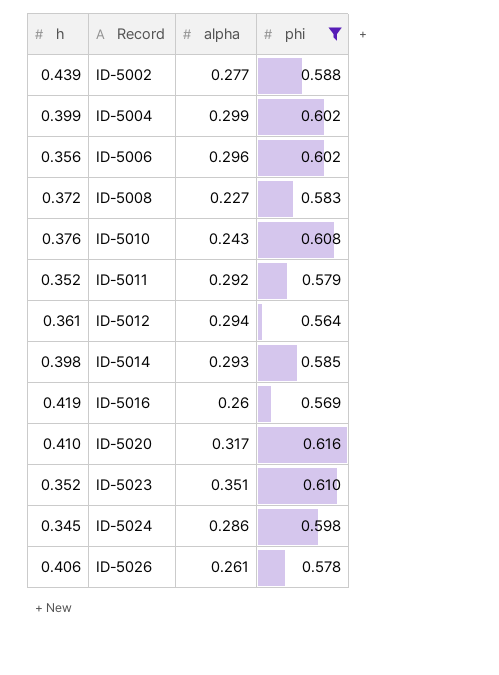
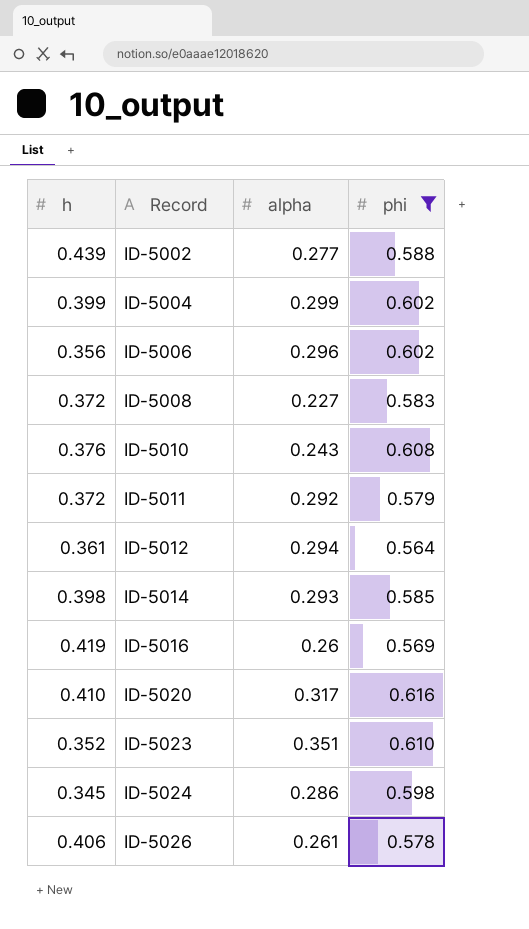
ID-5011 | h: 0.352 -> 0.372

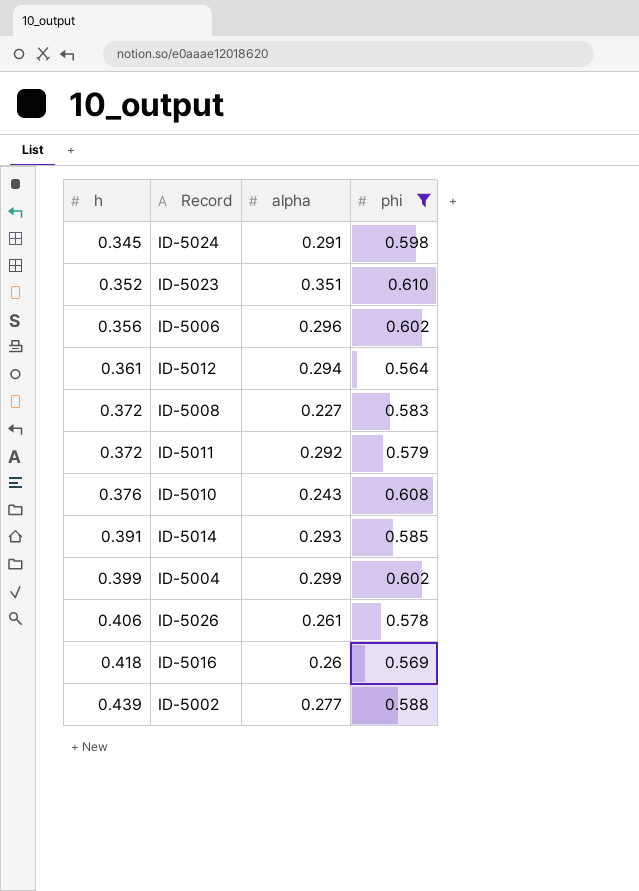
row order: Record ascending -> h ascending
row ID-5020: 0.410 | 0.317 | 0.616 -> none
ID-5024 | alpha: 0.286 -> 0.291
ID-5014 | h: 0.398 -> 0.391
ID-5016 | h: 0.419 -> 0.418

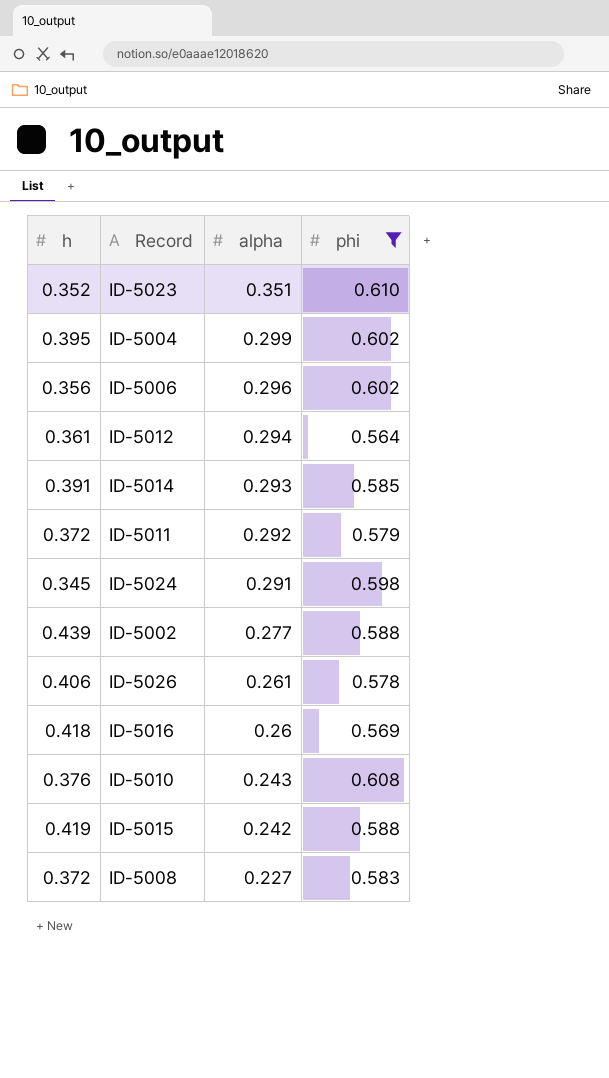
row order: h ascending -> alpha descending
ID-5004 | h: 0.399 -> 0.395
row ID-5015: none -> 0.419 | 0.242 | 0.588

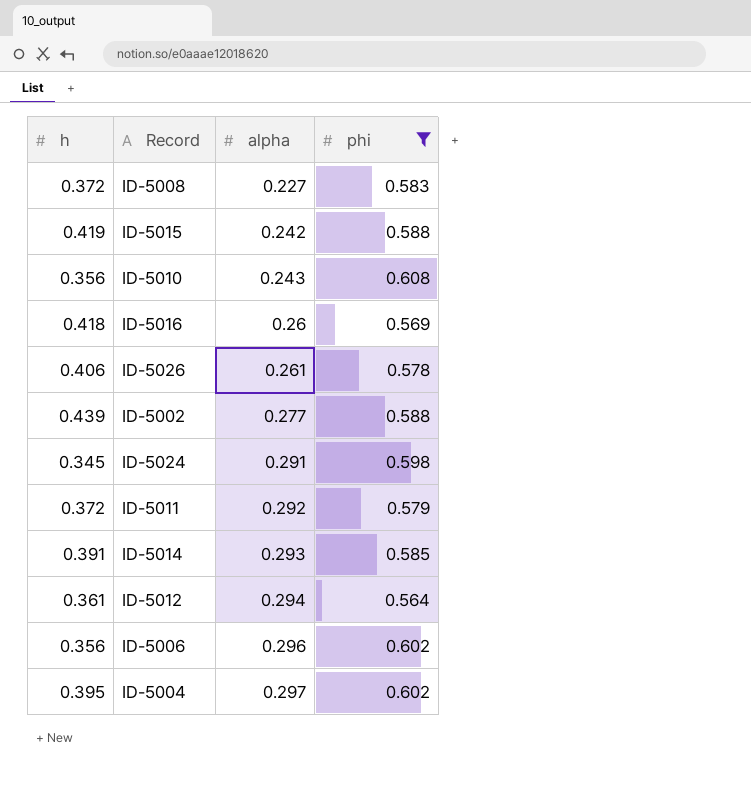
row order: alpha descending -> alpha ascending
row ID-5023: 0.352 | 0.351 | 0.610 -> none
ID-5010 | h: 0.376 -> 0.356
ID-5004 | alpha: 0.299 -> 0.297

